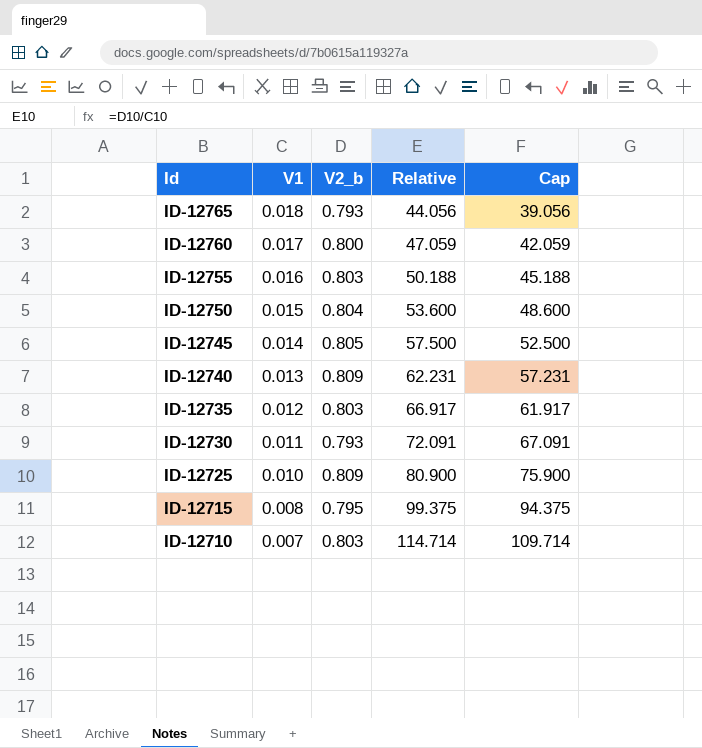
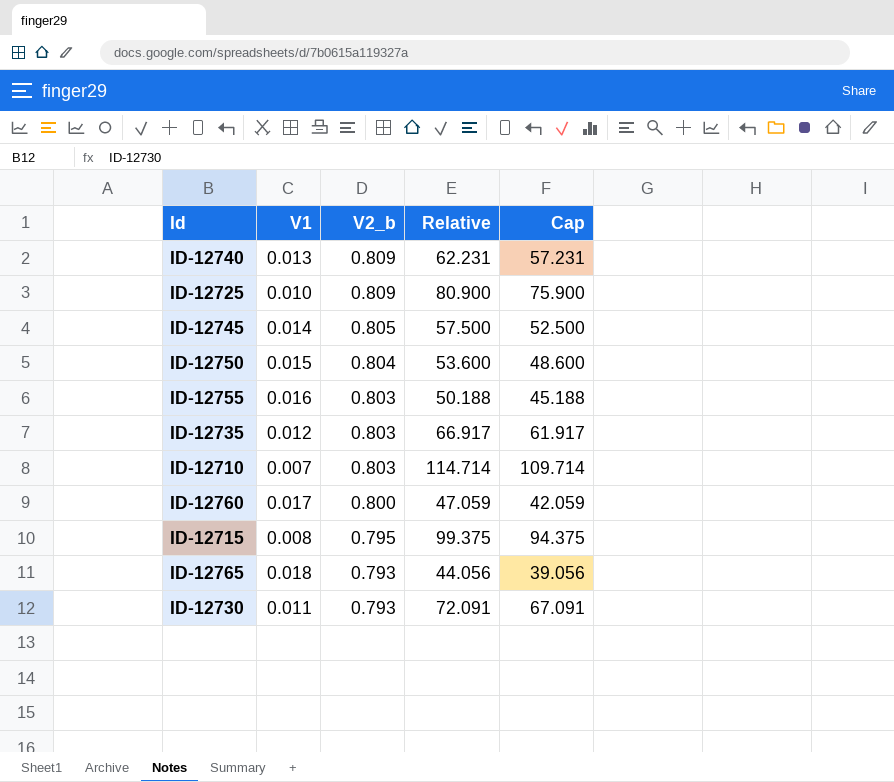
row order: Id descending -> V2_b descending

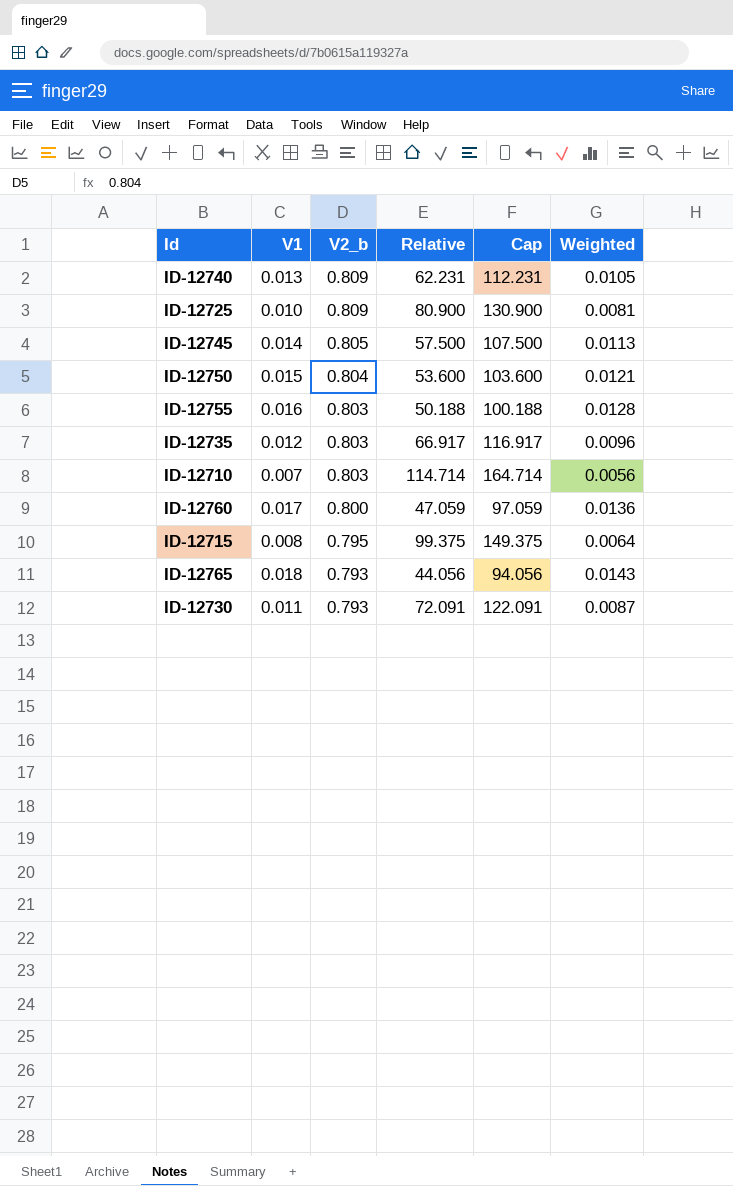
column Cap | formula: [Relative] - 5 -> [Relative] + 50
column Weighted | formula: none -> [V1] * [V2_b]

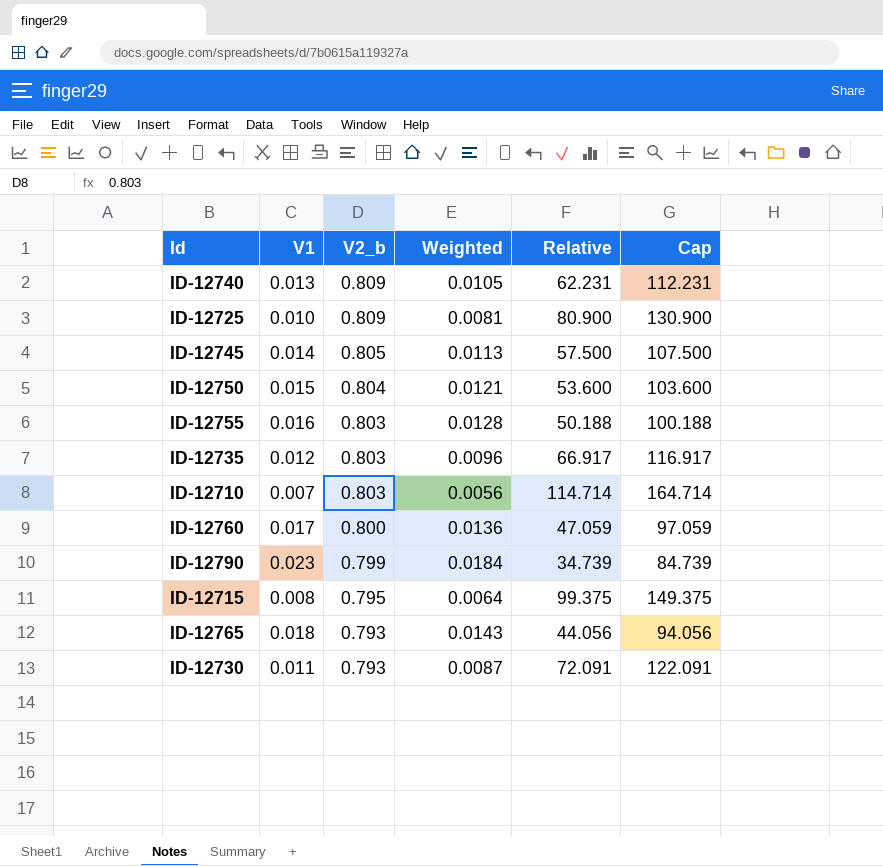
column Weighted | position: 6 -> 4
row ID-12790: none -> 0.023 | 0.799 | 0.0184 | 34.739 | 84.739

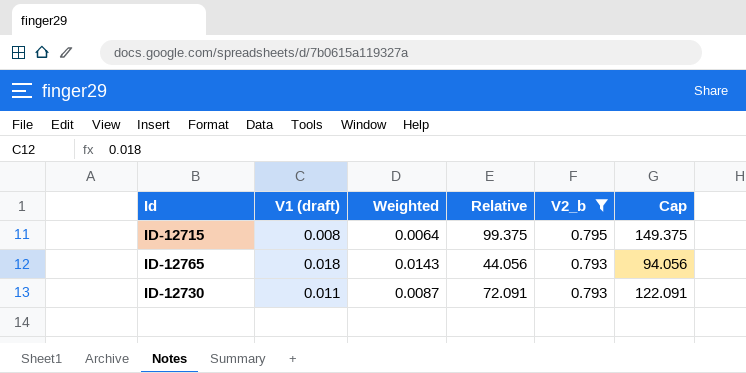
filter: none -> V2_b <= 0.795
column name: V1 -> V1 (draft)
column V2_b | position: 3 -> 5

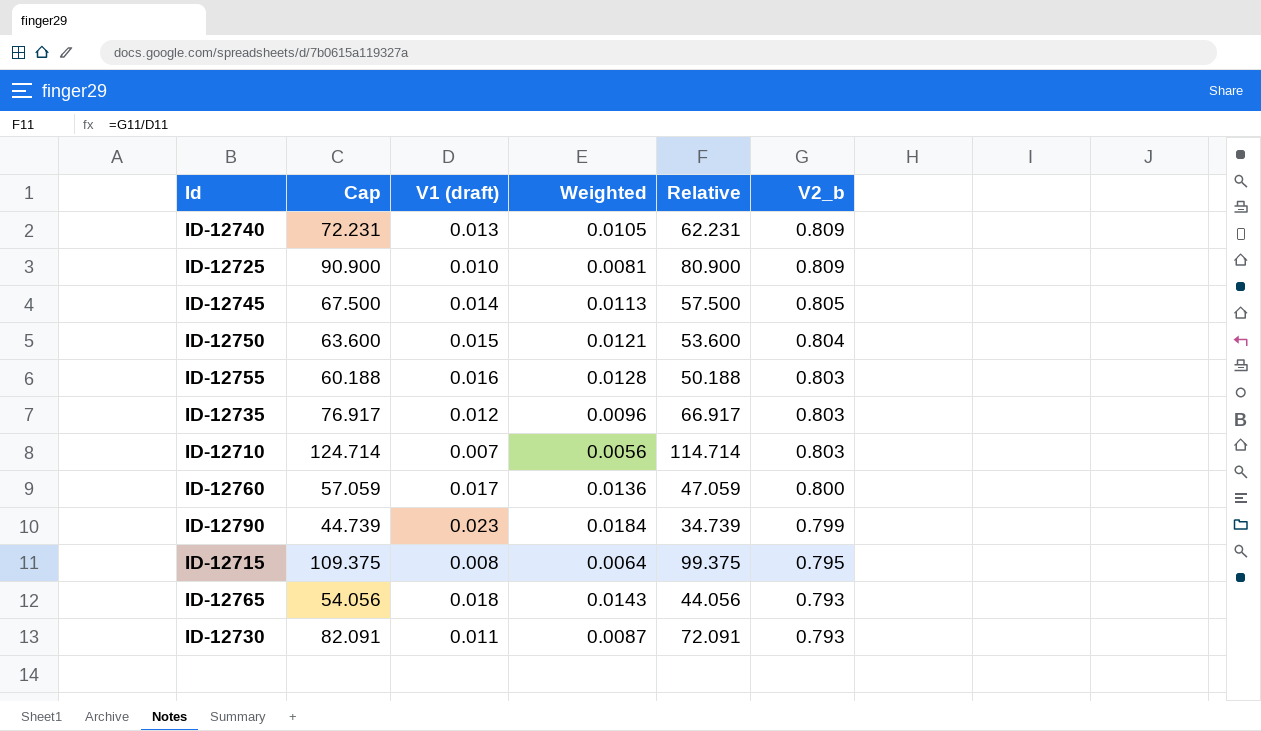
filter: V2_b <= 0.795 -> none
column Cap | formula: [Relative] + 50 -> [Relative] + 10
column Cap | position: 6 -> 2

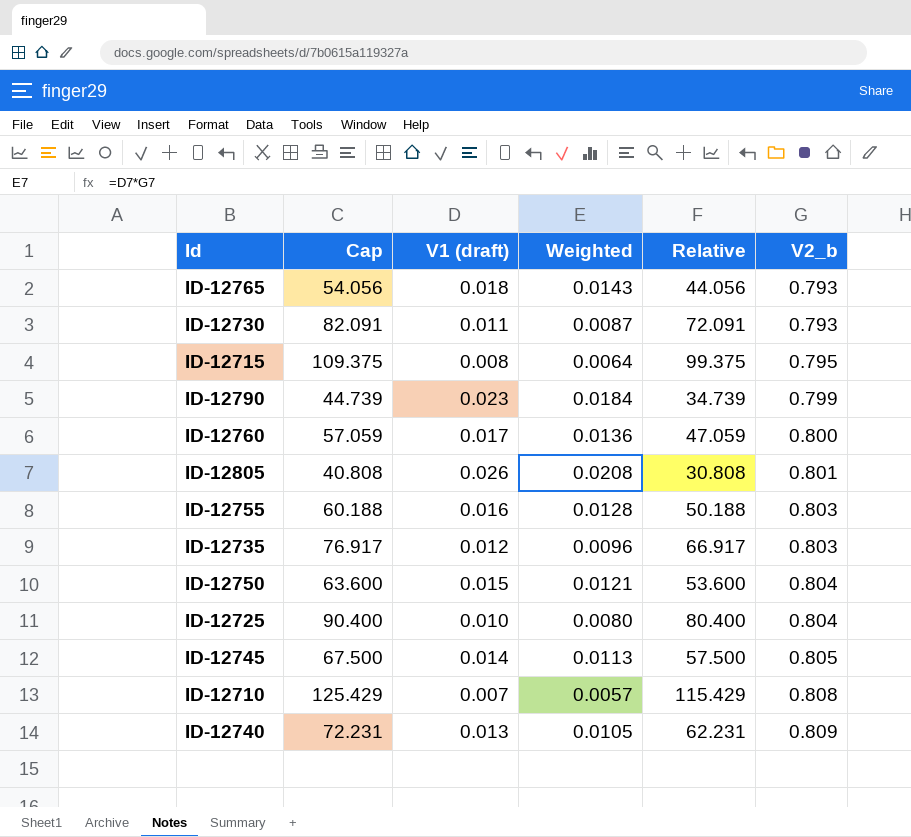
row order: V2_b descending -> V2_b ascending
row ID-12805: none -> 40.808 | 0.026 | 0.0208 | 30.808 | 0.801
ID-12725 | Cap: 90.900 -> 90.400
ID-12725 | Weighted: 0.0081 -> 0.0080
ID-12725 | Relative: 80.900 -> 80.400
ID-12725 | V2_b: 0.809 -> 0.804
ID-12710 | Cap: 124.714 -> 125.429
ID-12710 | Weighted: 0.0056 -> 0.0057
ID-12710 | Relative: 114.714 -> 115.429
ID-12710 | V2_b: 0.803 -> 0.808

